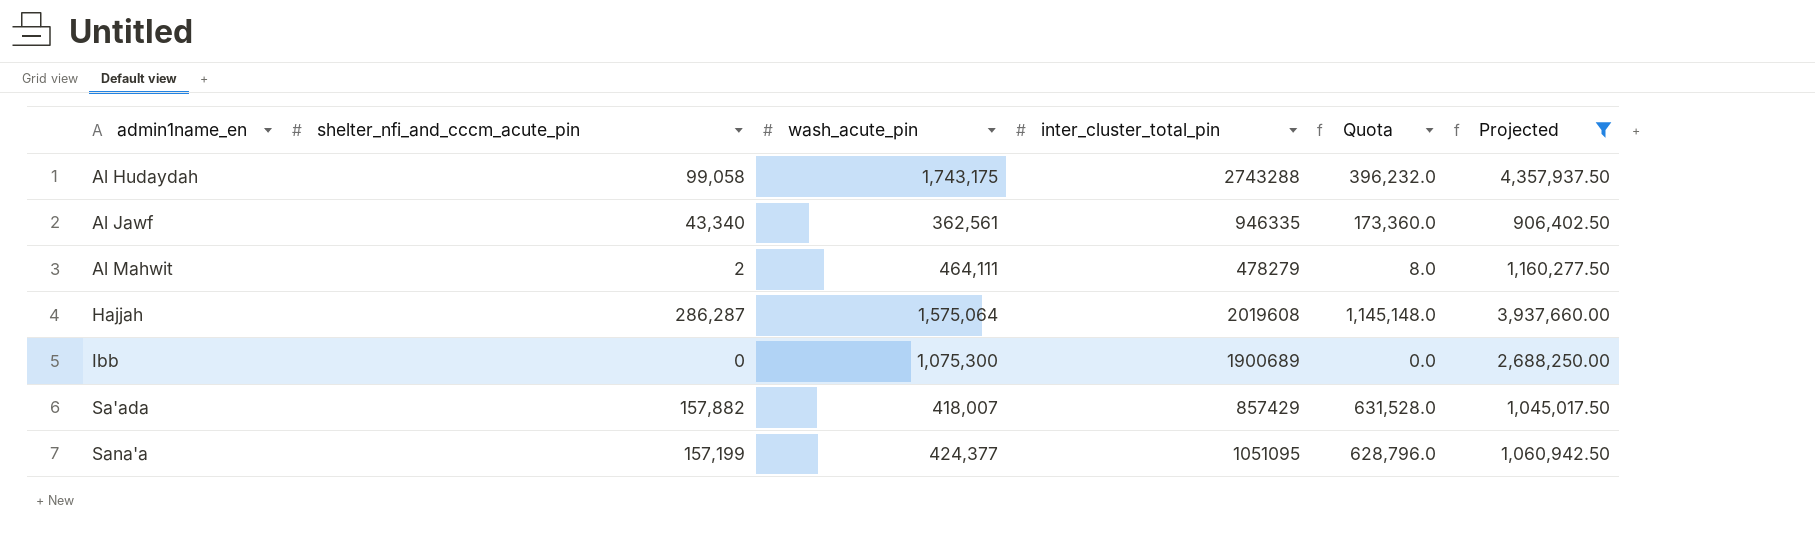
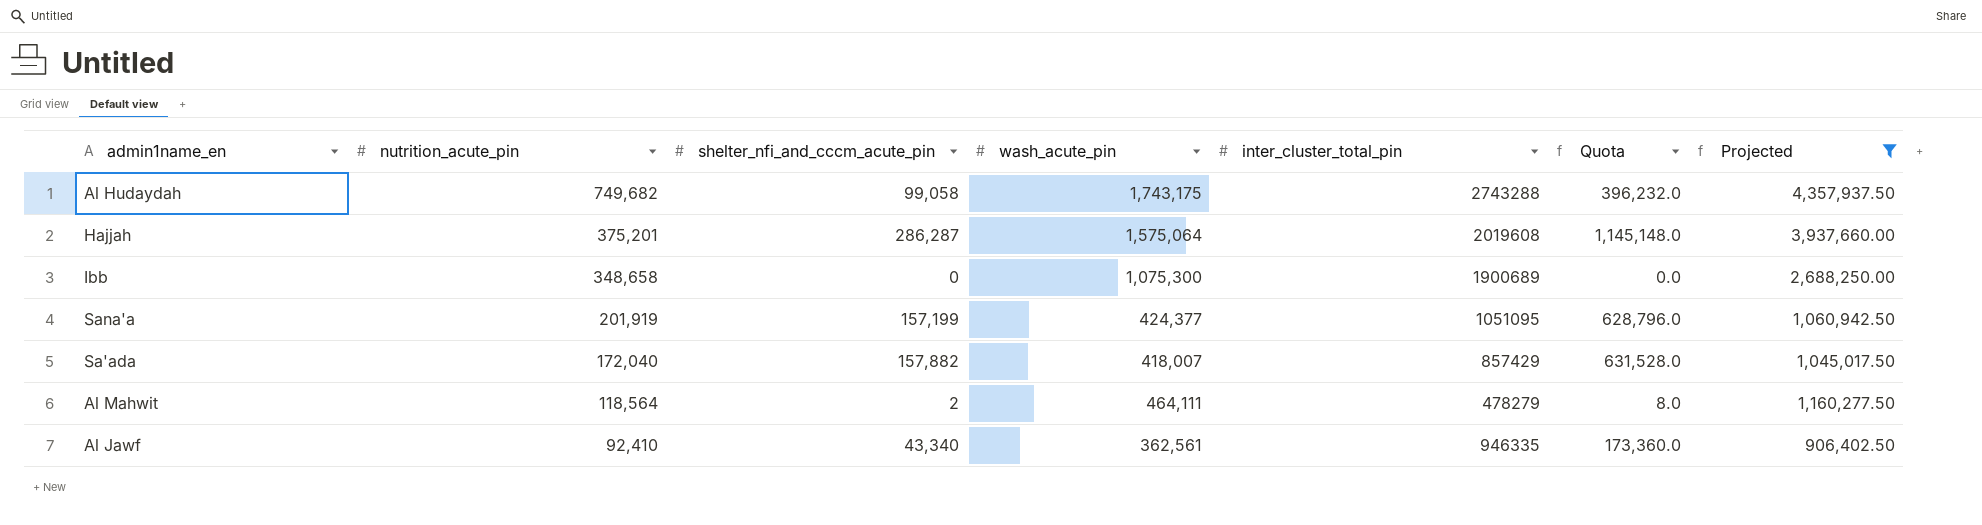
row order: admin1name_en ascending -> nutrition_acute_pin descending
column nutrition_acute_pin | position: none -> 2

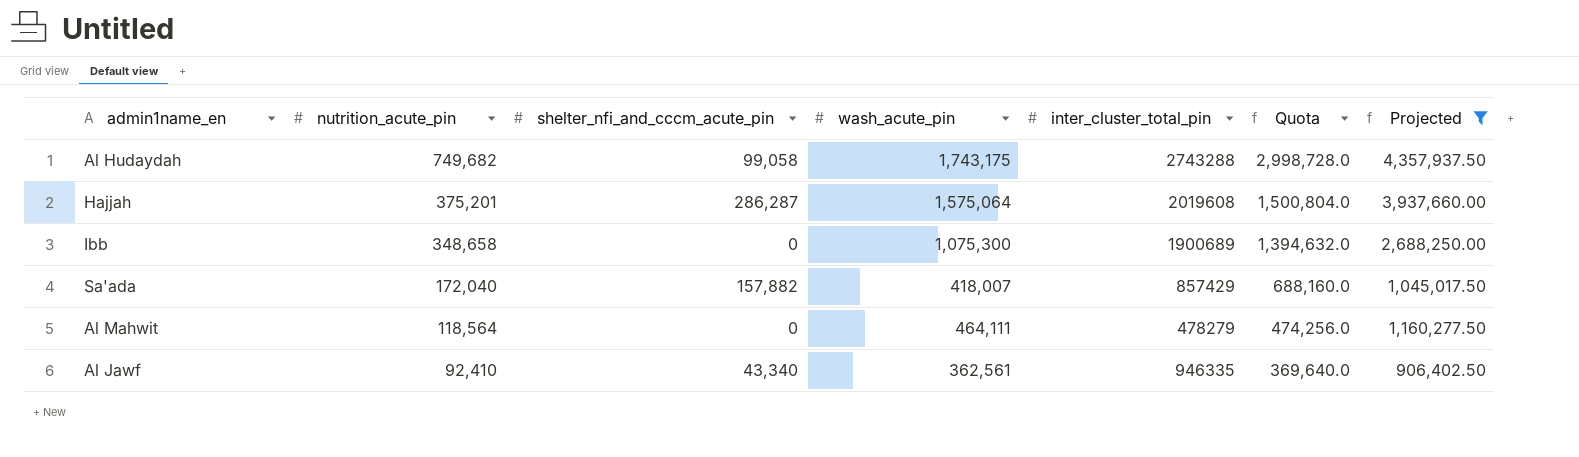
column Quota | formula: [shelter_nfi_and_cccm_acute_pin] * 4 -> [nutrition_acute_pin] * 4
row Sana'a: 201,919 | 157,199 | 424,377 | 1051095 | 628,796.0 | 1,060,942.50 -> none
Al Mahwit | shelter_nfi_and_cccm_acute_pin: 2 -> 0

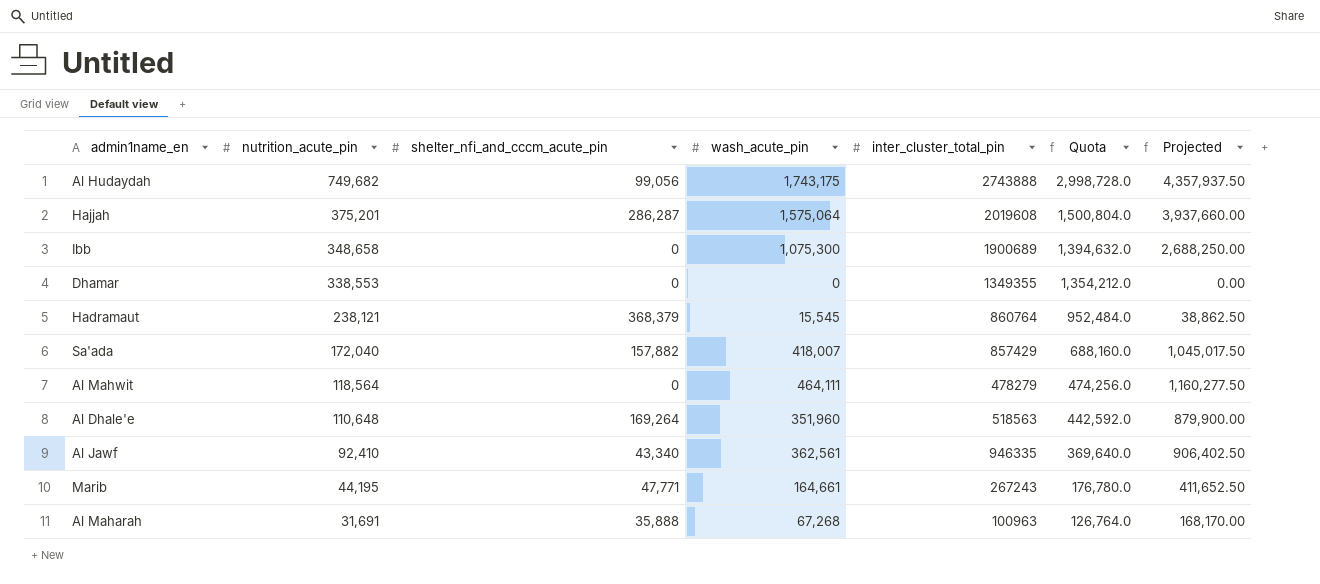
filter: Projected >= 906,402.50 -> none
Al Hudaydah | shelter_nfi_and_cccm_acute_pin: 99,058 -> 99,056
Al Hudaydah | inter_cluster_total_pin: 2743288 -> 2743888

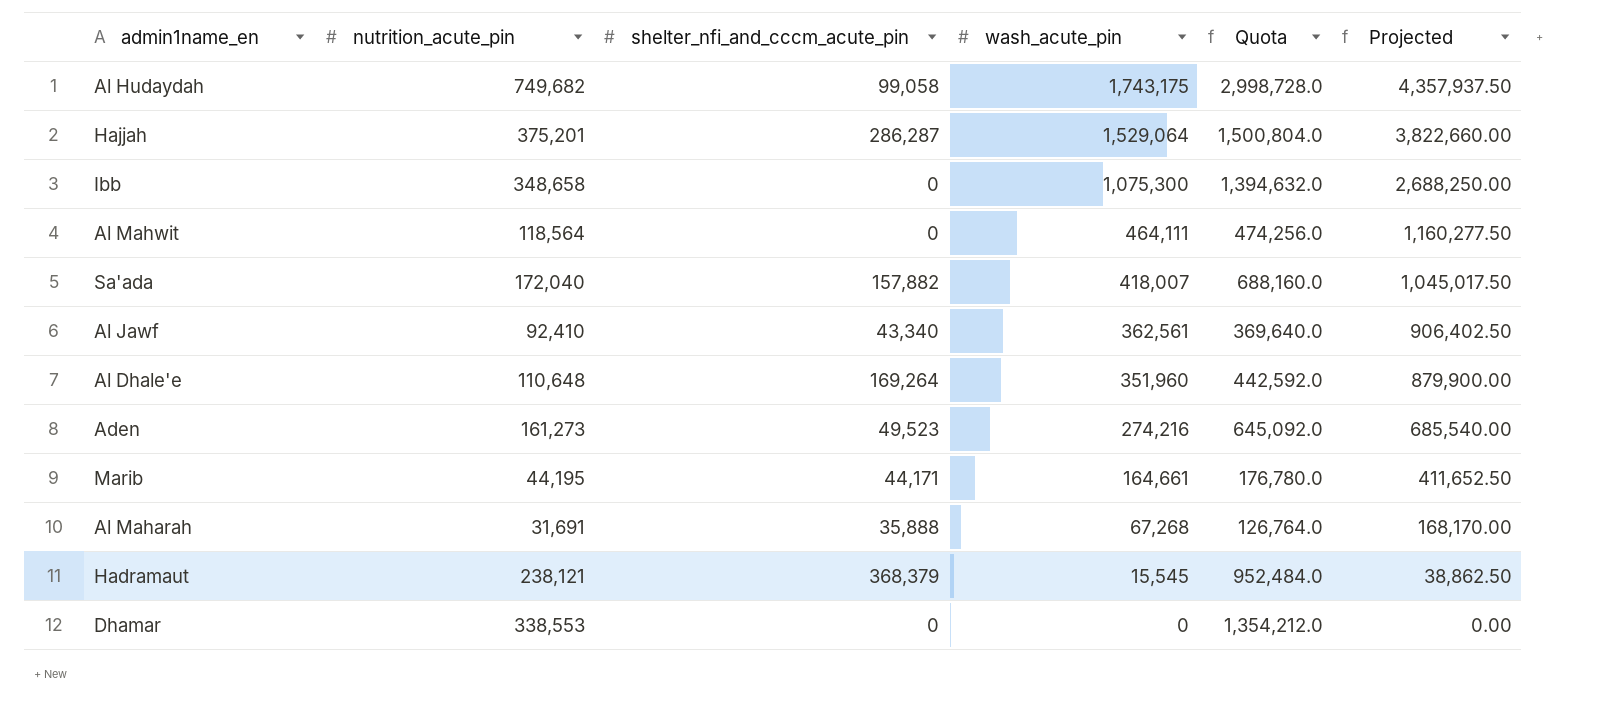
row order: nutrition_acute_pin descending -> wash_acute_pin descending
column inter_cluster_total_pin | position: 5 -> none
Al Hudaydah | shelter_nfi_and_cccm_acute_pin: 99,056 -> 99,058
Hajjah | wash_acute_pin: 1,575,064 -> 1,529,064
Hajjah | Projected: 3,937,660.00 -> 3,822,660.00
row Aden: none -> 161,273 | 49,523 | 274,216 | 645,092.0 | 685,540.00
Marib | shelter_nfi_and_cccm_acute_pin: 47,771 -> 44,171

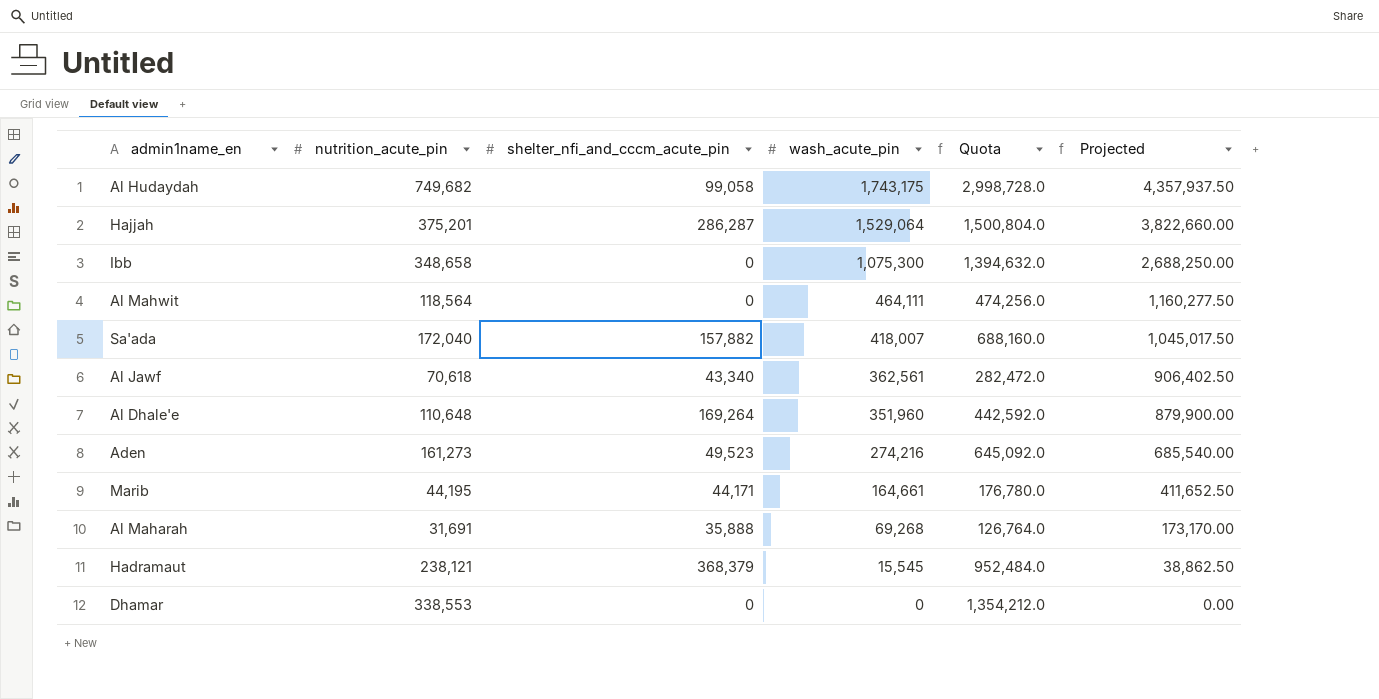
Al Jawf | nutrition_acute_pin: 92,410 -> 70,618
Al Jawf | Quota: 369,640.0 -> 282,472.0
Al Maharah | wash_acute_pin: 67,268 -> 69,268
Al Maharah | Projected: 168,170.00 -> 173,170.00

